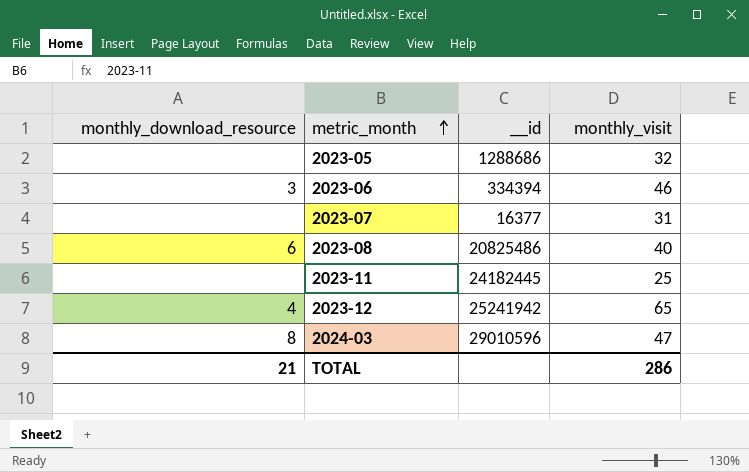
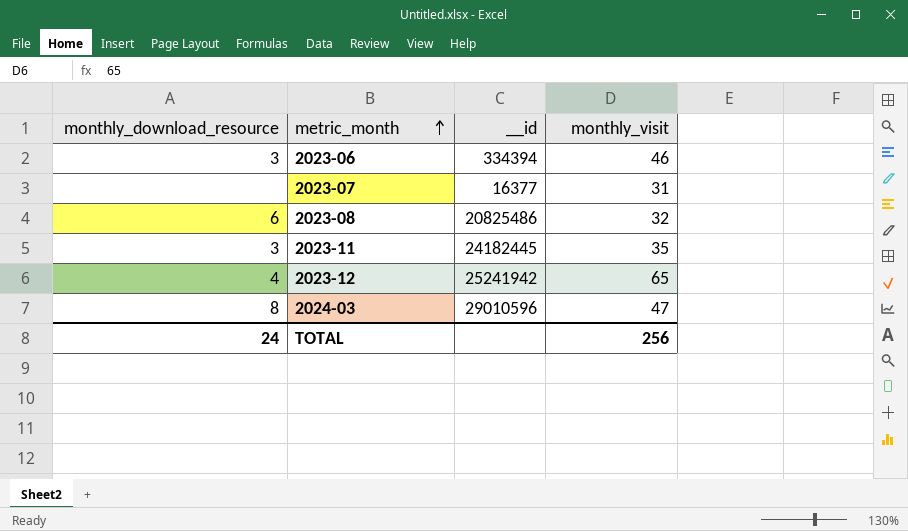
row 2023-05: none | 1288686 | 32 -> none
2023-08 | monthly_visit: 40 -> 32
2023-11 | monthly_download_resource: none -> 3
2023-11 | monthly_visit: 25 -> 35
TOTAL | monthly_download_resource: 21 -> 24
TOTAL | monthly_visit: 286 -> 256

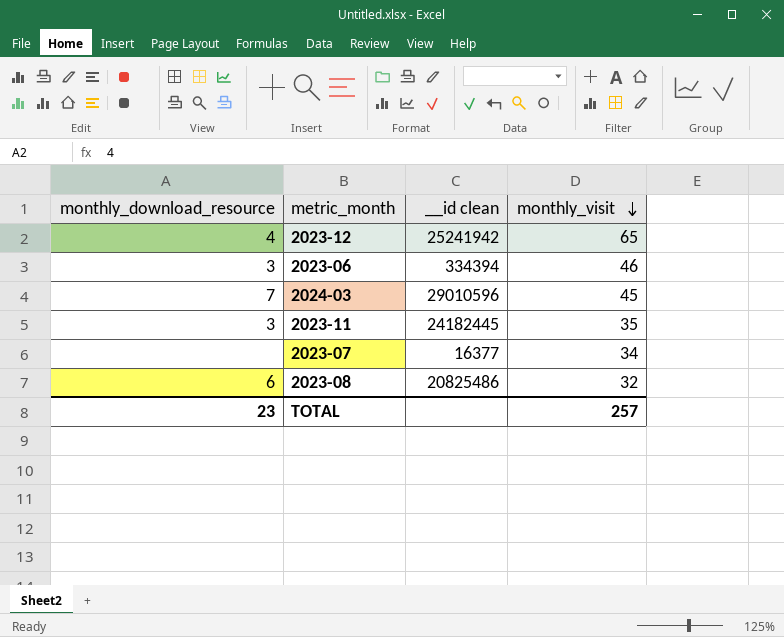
row order: metric_month ascending -> monthly_visit descending
column name: __id -> __id clean
2024-03 | monthly_download_resource: 8 -> 7
2024-03 | monthly_visit: 47 -> 45
2023-07 | monthly_visit: 31 -> 34
TOTAL | monthly_download_resource: 24 -> 23
TOTAL | monthly_visit: 256 -> 257

